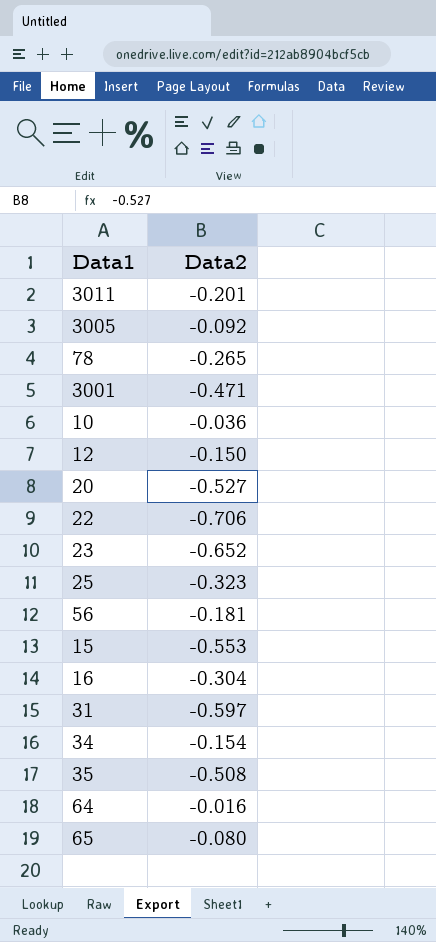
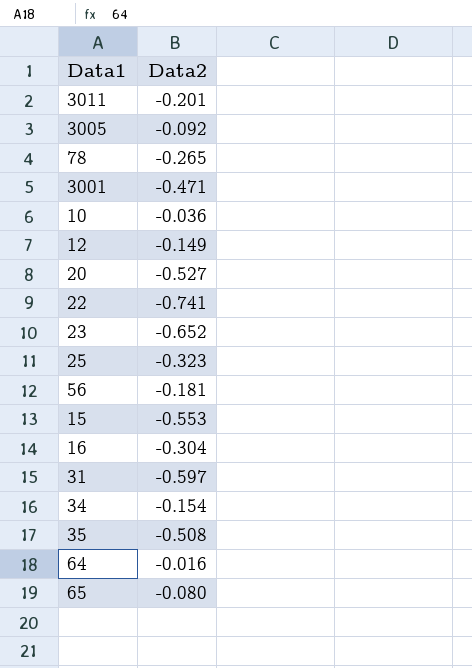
12 | Data2: -0.150 -> -0.149
22 | Data2: -0.706 -> -0.741

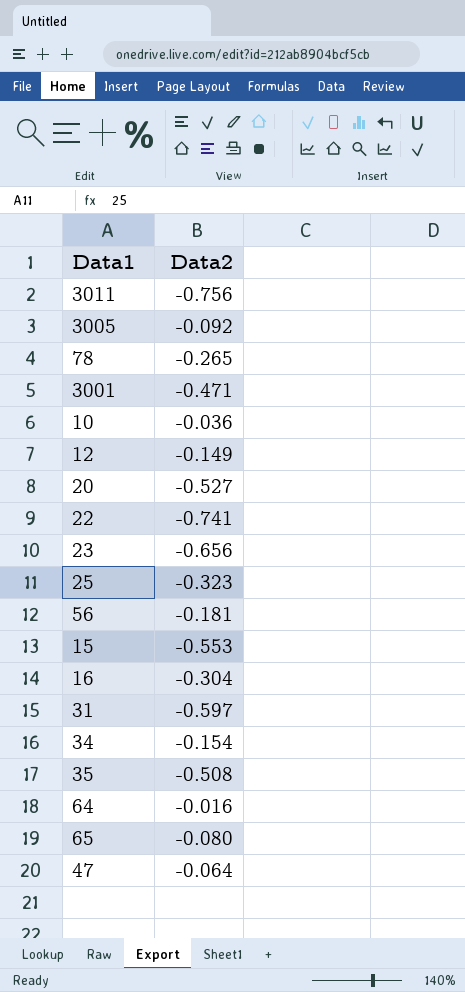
3011 | Data2: -0.201 -> -0.756
23 | Data2: -0.652 -> -0.656
row 47: none -> -0.064

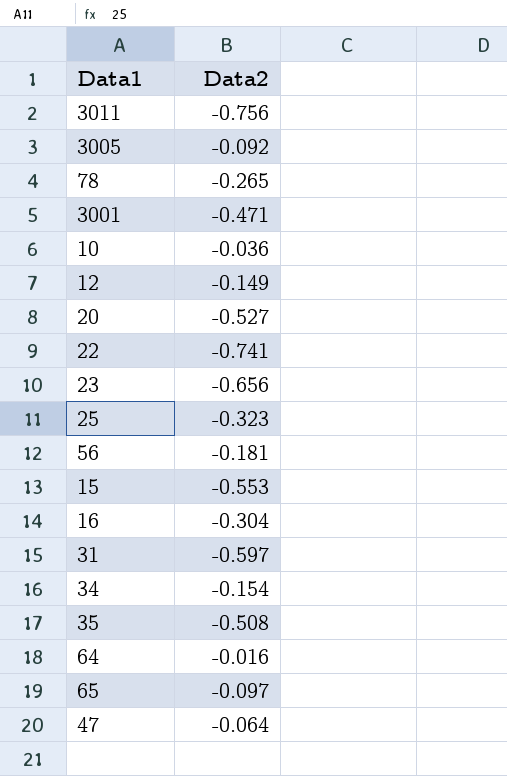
65 | Data2: -0.080 -> -0.097

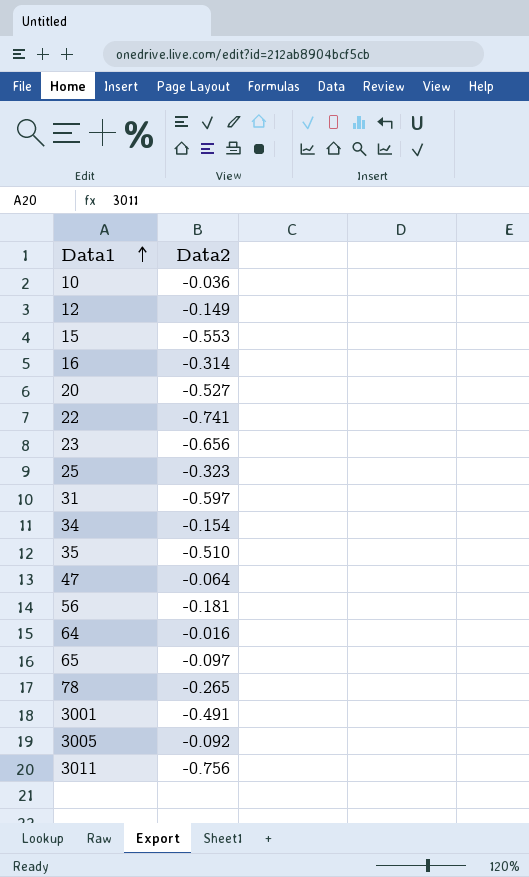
row order: none -> Data1 ascending
16 | Data2: -0.304 -> -0.314
35 | Data2: -0.508 -> -0.510
3001 | Data2: -0.471 -> -0.491

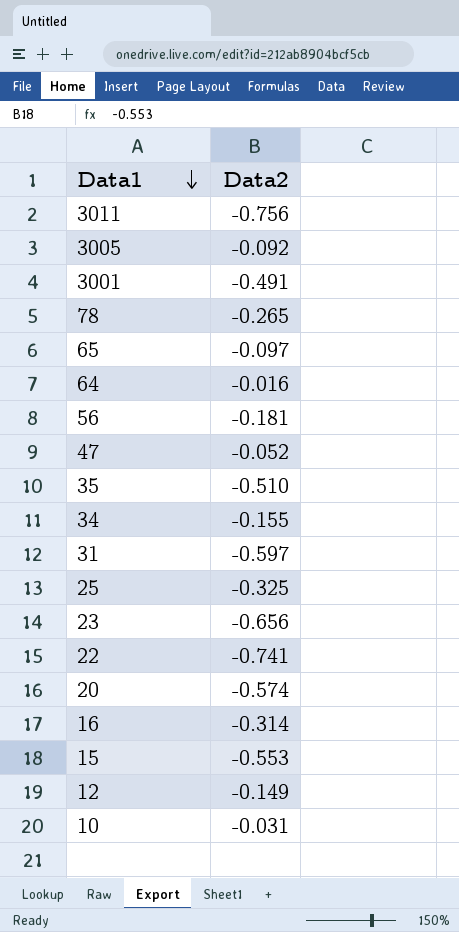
row order: Data1 ascending -> Data1 descending
47 | Data2: -0.064 -> -0.052
34 | Data2: -0.154 -> -0.155
25 | Data2: -0.323 -> -0.325
20 | Data2: -0.527 -> -0.574
10 | Data2: -0.036 -> -0.031

